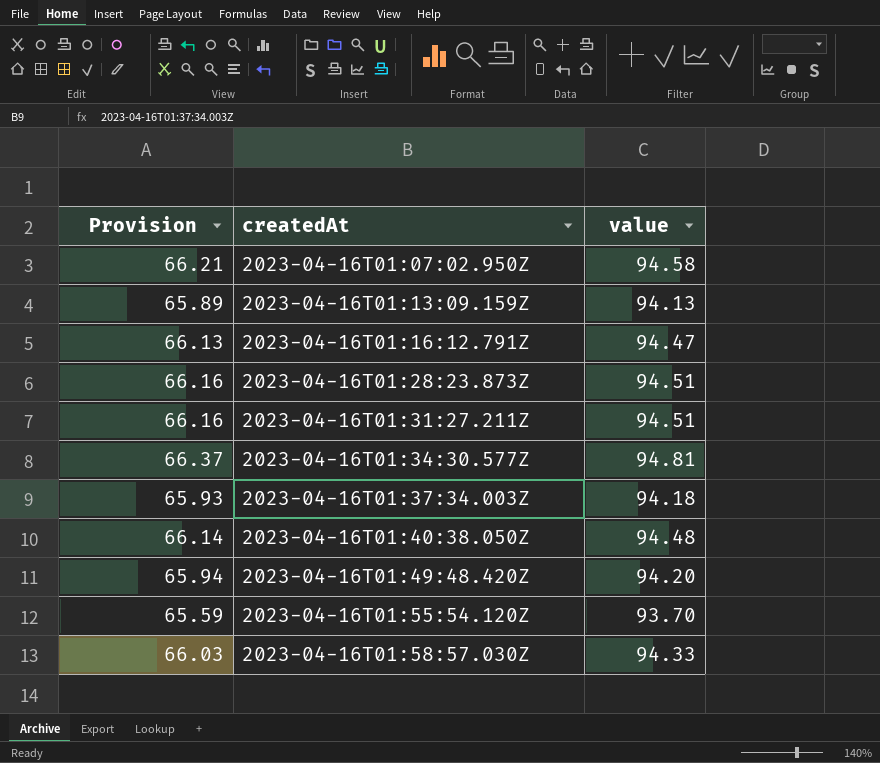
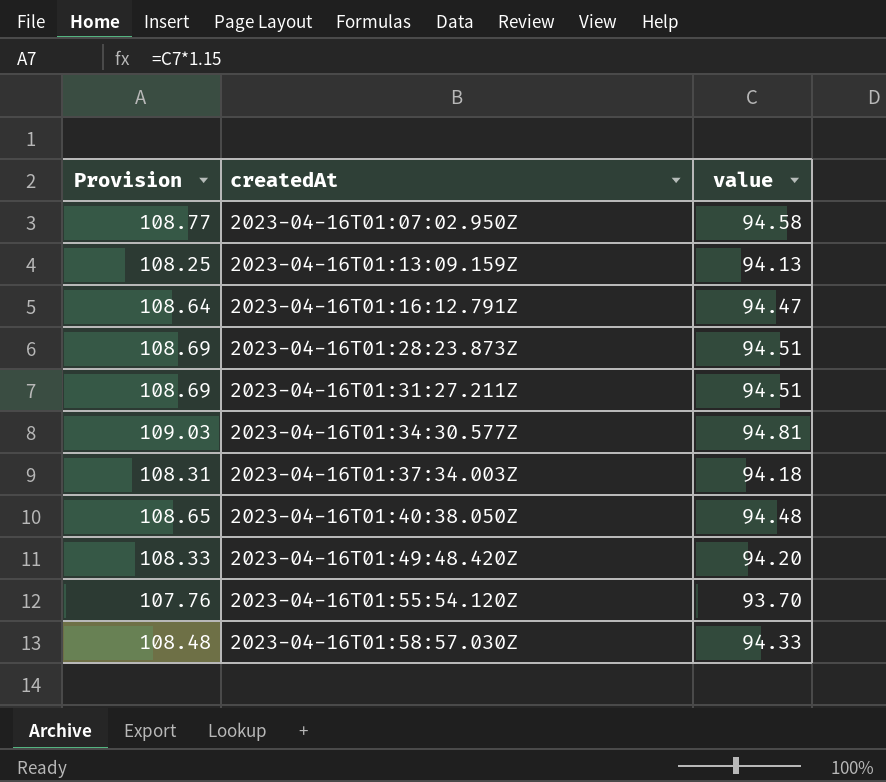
column Provision | formula: [value] * 0.7 -> [value] * 1.15

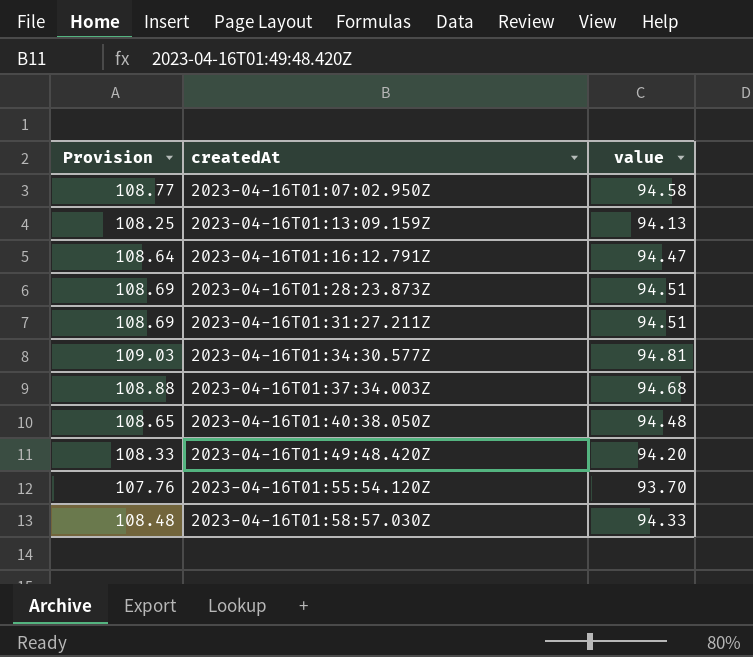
2023-04-16T01:37:34.003Z | Provision: 108.31 -> 108.88
2023-04-16T01:37:34.003Z | value: 94.18 -> 94.68

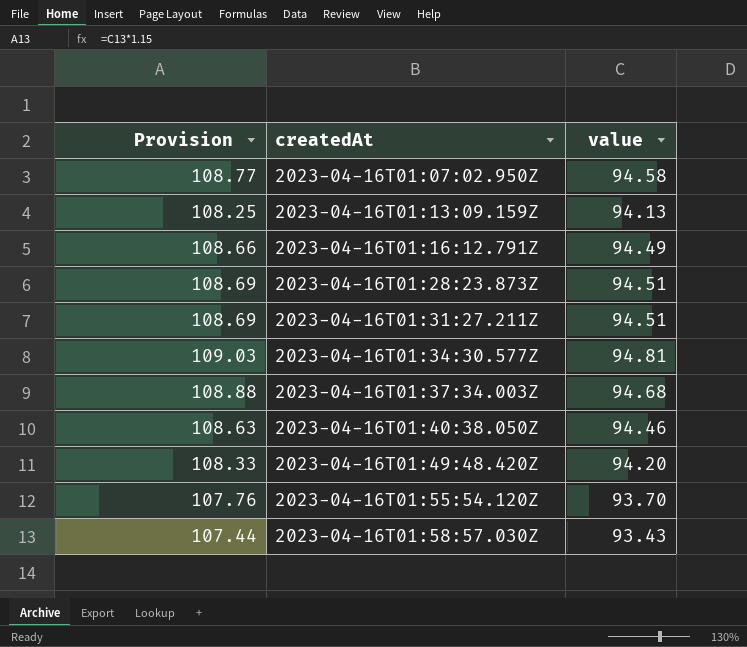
2023-04-16T01:16:12.791Z | Provision: 108.64 -> 108.66
2023-04-16T01:16:12.791Z | value: 94.47 -> 94.49
2023-04-16T01:40:38.050Z | Provision: 108.65 -> 108.63
2023-04-16T01:40:38.050Z | value: 94.48 -> 94.46
2023-04-16T01:58:57.030Z | Provision: 108.48 -> 107.44
2023-04-16T01:58:57.030Z | value: 94.33 -> 93.43

